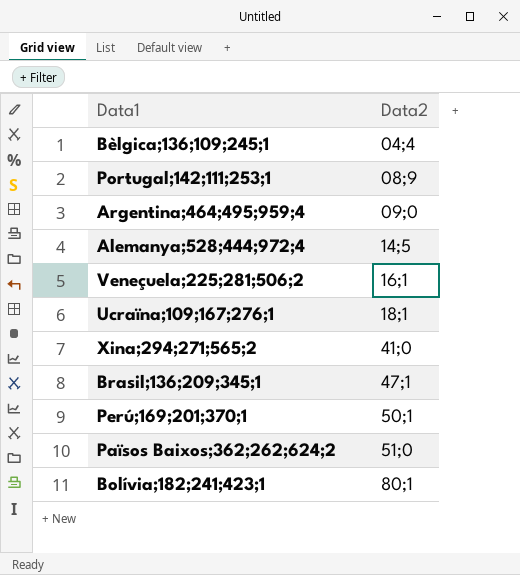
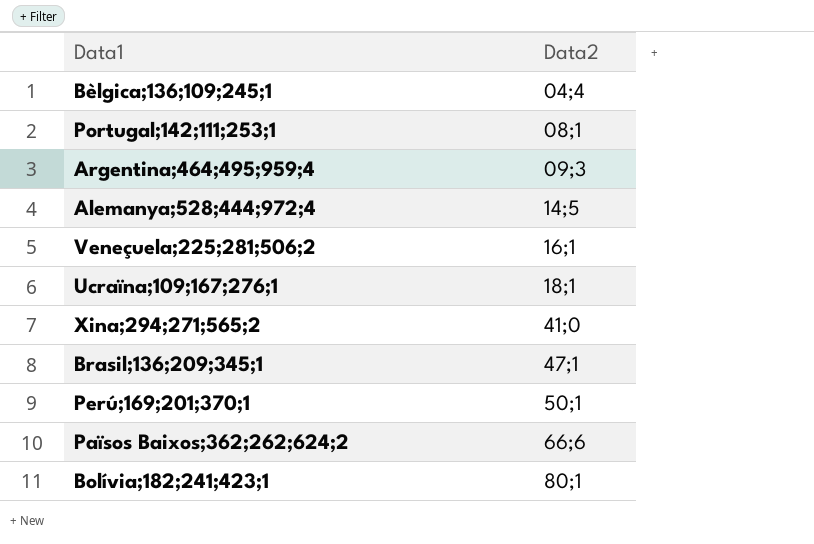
Portugal;142;111;253;1 | Data2: 08;9 -> 08;1
Argentina;464;495;959;4 | Data2: 09;0 -> 09;3
Països Baixos;362;262;624;2 | Data2: 51;0 -> 66;6

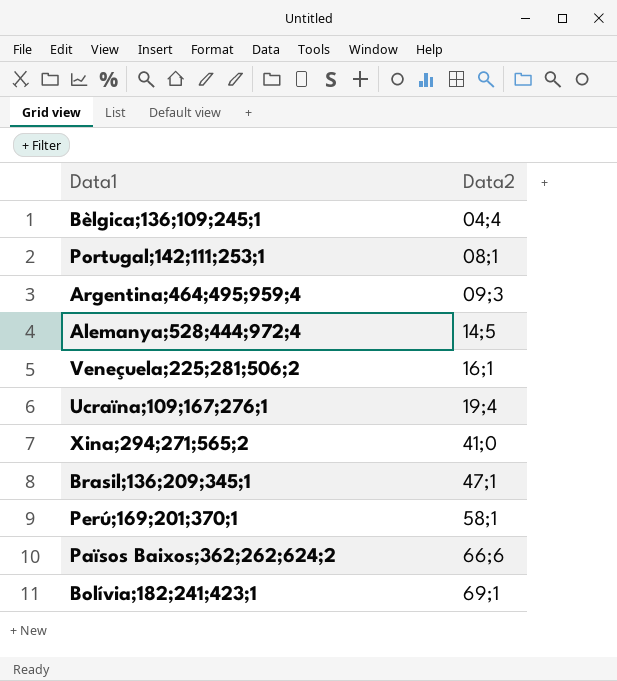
Ucraïna;109;167;276;1 | Data2: 18;1 -> 19;4
Perú;169;201;370;1 | Data2: 50;1 -> 58;1
Bolívia;182;241;423;1 | Data2: 80;1 -> 69;1

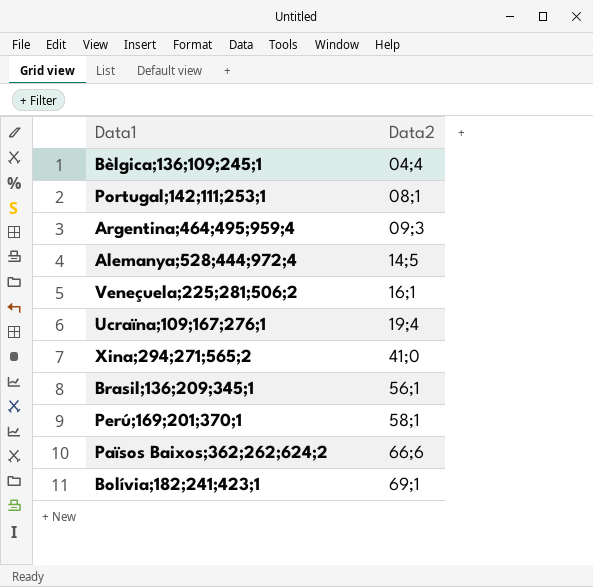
Brasil;136;209;345;1 | Data2: 47;1 -> 56;1

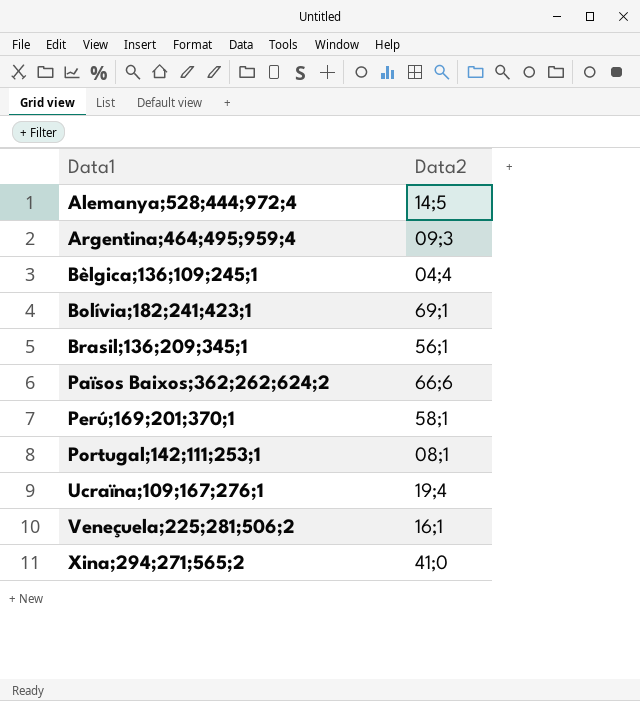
row order: Data2 ascending -> Data1 ascending

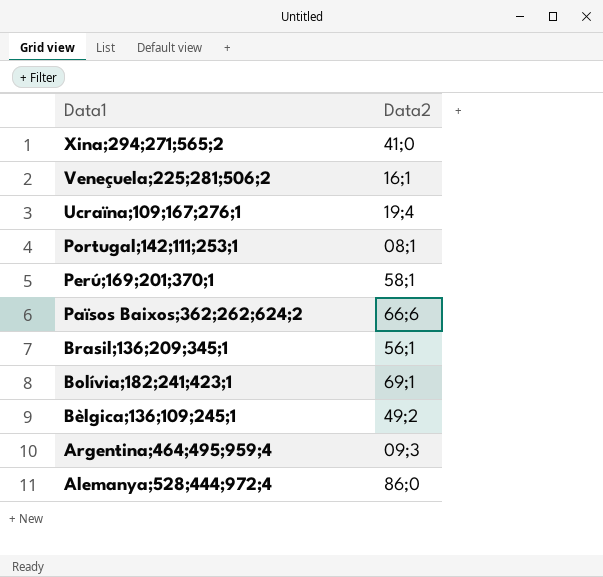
row order: Data1 ascending -> Data1 descending
Bèlgica;136;109;245;1 | Data2: 04;4 -> 49;2
Alemanya;528;444;972;4 | Data2: 14;5 -> 86;0

